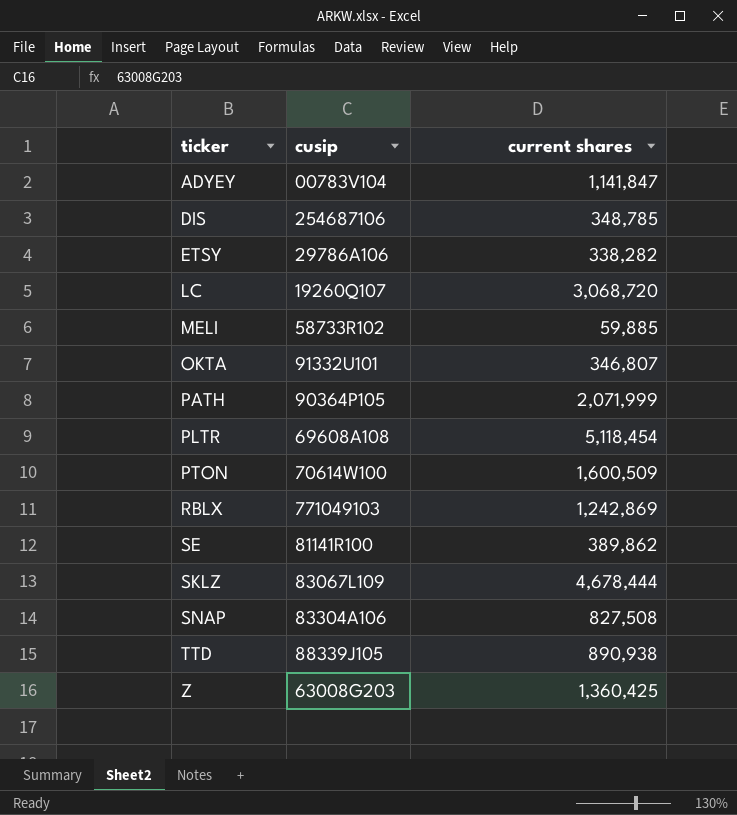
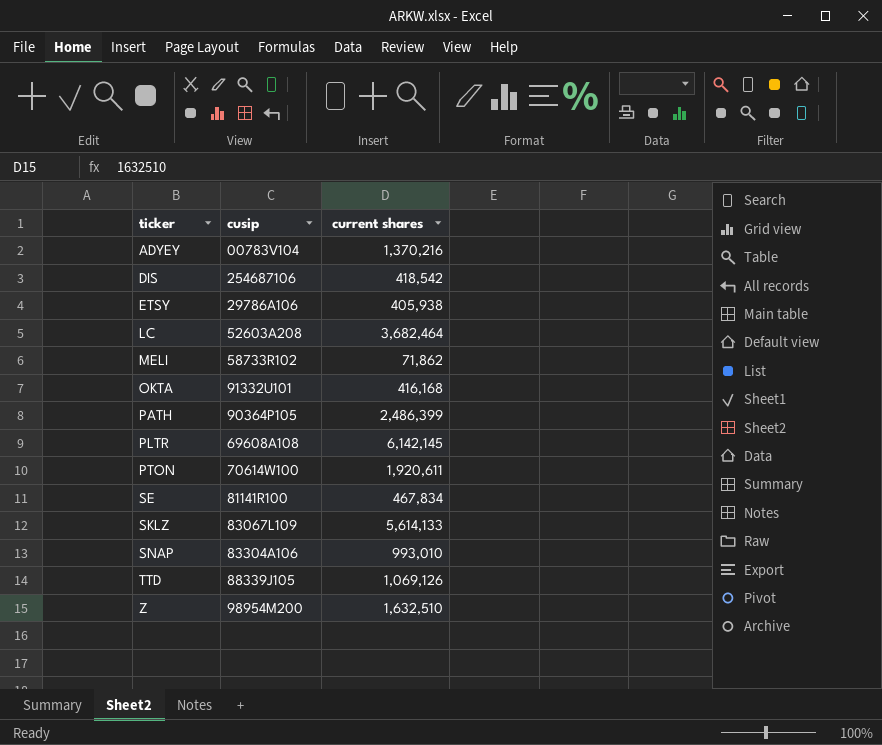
row RBLX: 771049103 | 1,242,869 -> none
ADYEY | current shares: 1,141,847 -> 1,370,216
DIS | current shares: 348,785 -> 418,542
ETSY | current shares: 338,282 -> 405,938
LC | cusip: 19260Q107 -> 52603A208
LC | current shares: 3,068,720 -> 3,682,464
MELI | current shares: 59,885 -> 71,862
OKTA | current shares: 346,807 -> 416,168
PATH | current shares: 2,071,999 -> 2,486,399
PLTR | current shares: 5,118,454 -> 6,142,145
PTON | current shares: 1,600,509 -> 1,920,611
SE | current shares: 389,862 -> 467,834
SKLZ | current shares: 4,678,444 -> 5,614,133
SNAP | current shares: 827,508 -> 993,010
TTD | current shares: 890,938 -> 1,069,126
Z | cusip: 63008G203 -> 98954M200
Z | current shares: 1,360,425 -> 1,632,510

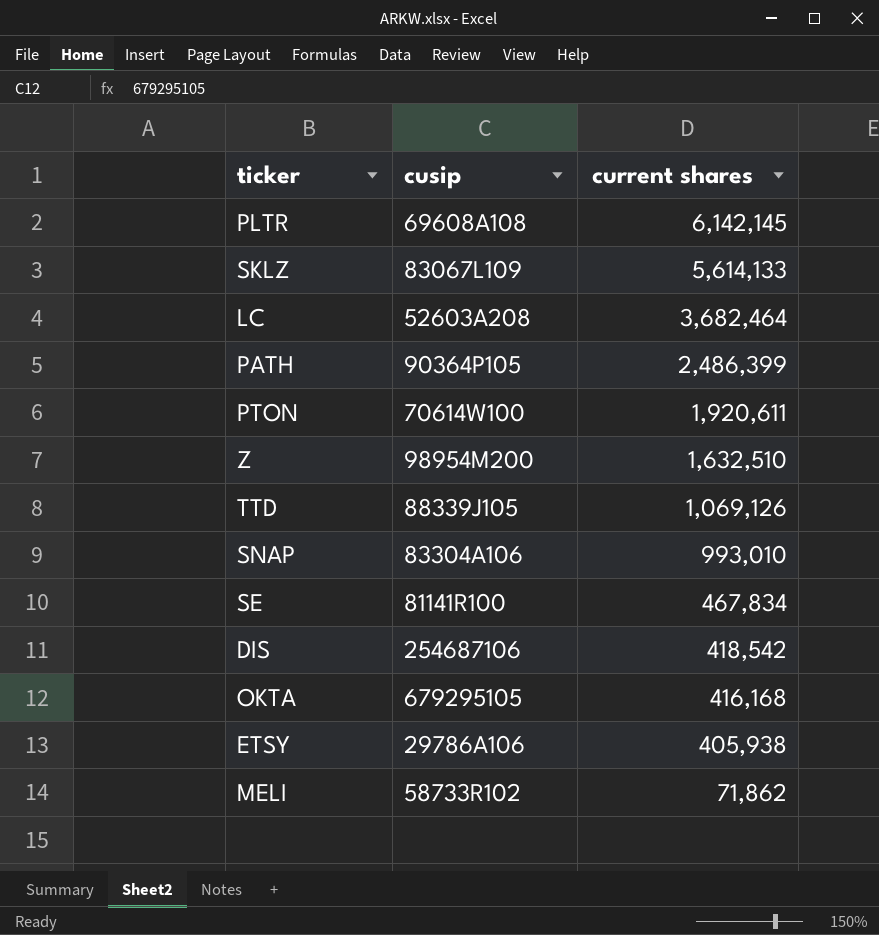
row order: ticker ascending -> current shares descending
row ADYEY: 00783V104 | 1,370,216 -> none
OKTA | cusip: 91332U101 -> 679295105

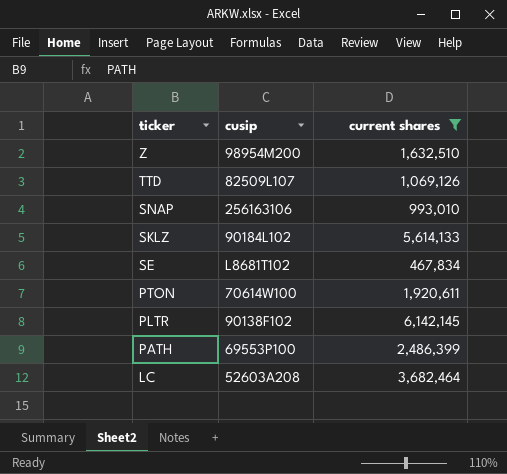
filter: none -> current shares >= 467,834
row order: current shares descending -> ticker descending
TTD | cusip: 88339J105 -> 82509L107
SNAP | cusip: 83304A106 -> 256163106
SKLZ | cusip: 83067L109 -> 90184L102
SE | cusip: 81141R100 -> L8681T102
PLTR | cusip: 69608A108 -> 90138F102
PATH | cusip: 90364P105 -> 69553P100

